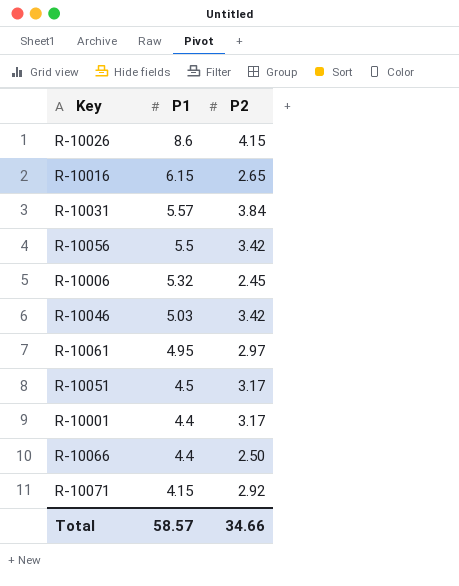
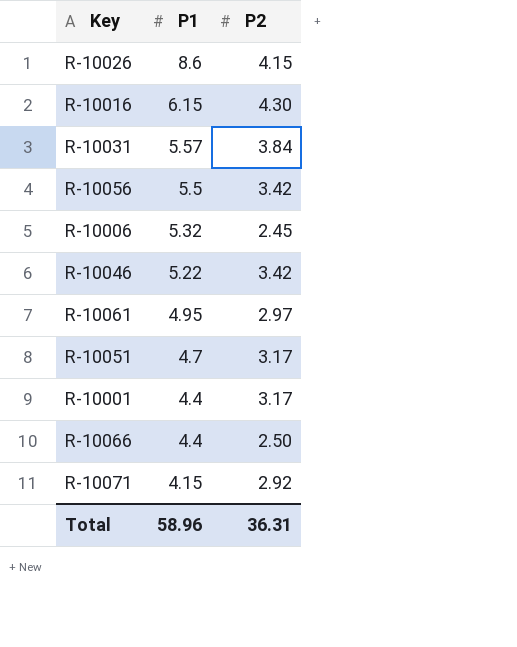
R-10016 | P2: 2.65 -> 4.30
R-10046 | P1: 5.03 -> 5.22
R-10051 | P1: 4.5 -> 4.7
Total | P1: 58.57 -> 58.96
Total | P2: 34.66 -> 36.31

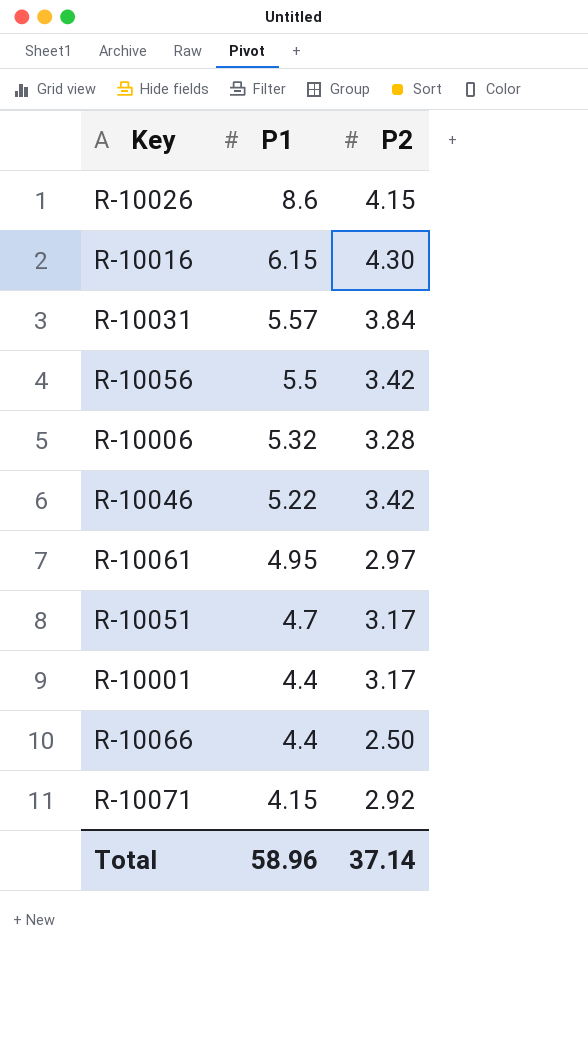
R-10006 | P2: 2.45 -> 3.28
Total | P2: 36.31 -> 37.14

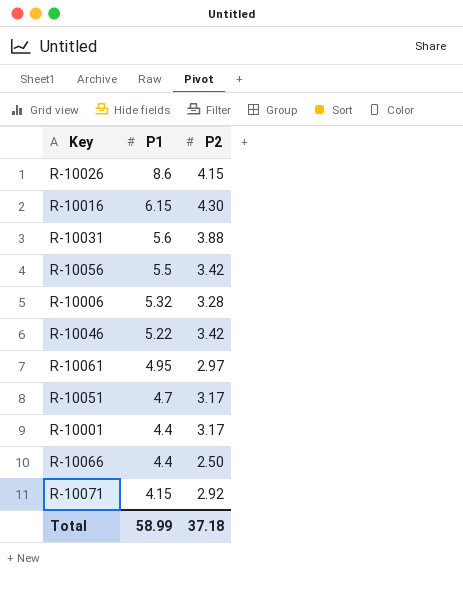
R-10031 | P1: 5.57 -> 5.6
R-10031 | P2: 3.84 -> 3.88
Total | P1: 58.96 -> 58.99
Total | P2: 37.14 -> 37.18

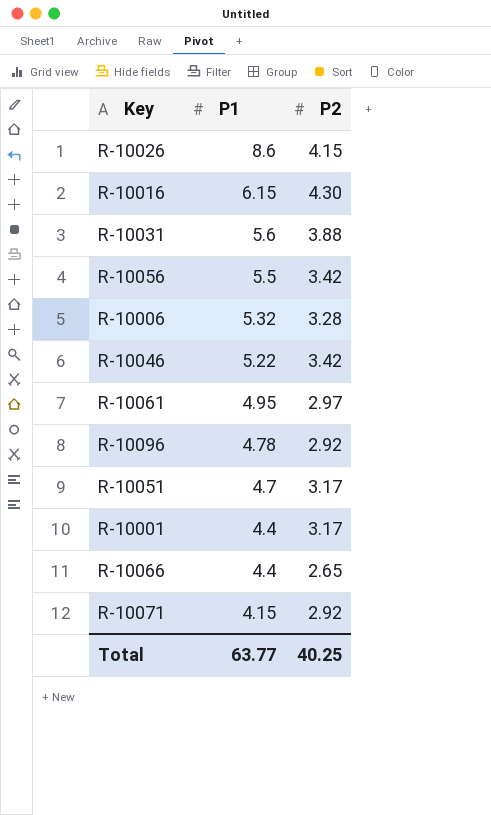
row R-10096: none -> 4.78 | 2.92
R-10066 | P2: 2.50 -> 2.65
Total | P1: 58.99 -> 63.77
Total | P2: 37.18 -> 40.25

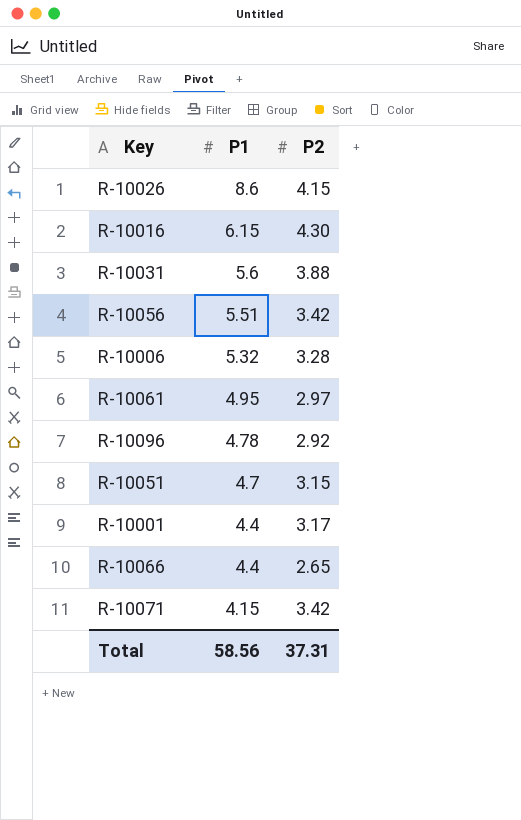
row R-10046: 5.22 | 3.42 -> none
R-10056 | P1: 5.5 -> 5.51
R-10051 | P2: 3.17 -> 3.15
R-10071 | P2: 2.92 -> 3.42
Total | P1: 63.77 -> 58.56
Total | P2: 40.25 -> 37.31

